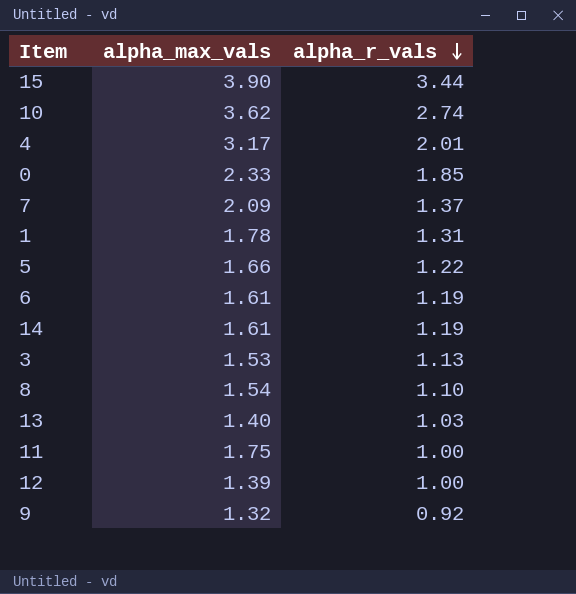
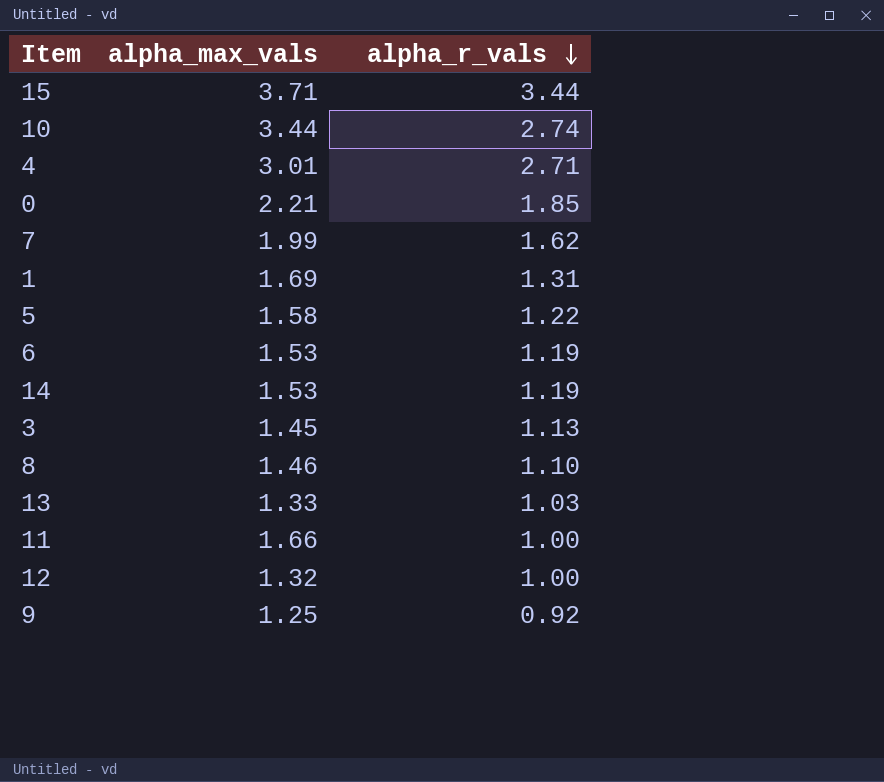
15 | alpha_max_vals: 3.90 -> 3.71
10 | alpha_max_vals: 3.62 -> 3.44
4 | alpha_max_vals: 3.17 -> 3.01
4 | alpha_r_vals: 2.01 -> 2.71
0 | alpha_max_vals: 2.33 -> 2.21
7 | alpha_max_vals: 2.09 -> 1.99
7 | alpha_r_vals: 1.37 -> 1.62
1 | alpha_max_vals: 1.78 -> 1.69
5 | alpha_max_vals: 1.66 -> 1.58
6 | alpha_max_vals: 1.61 -> 1.53
14 | alpha_max_vals: 1.61 -> 1.53
3 | alpha_max_vals: 1.53 -> 1.45
8 | alpha_max_vals: 1.54 -> 1.46
13 | alpha_max_vals: 1.40 -> 1.33
11 | alpha_max_vals: 1.75 -> 1.66
12 | alpha_max_vals: 1.39 -> 1.32
9 | alpha_max_vals: 1.32 -> 1.25

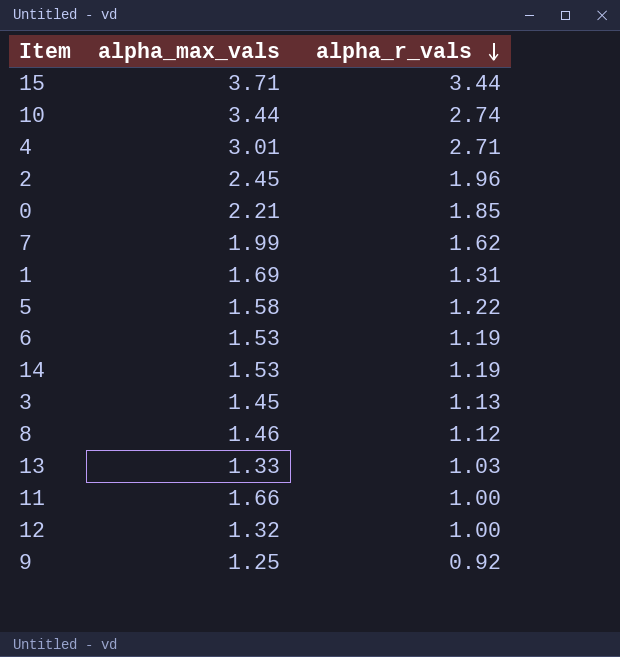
row 2: none -> 2.45 | 1.96
8 | alpha_r_vals: 1.10 -> 1.12

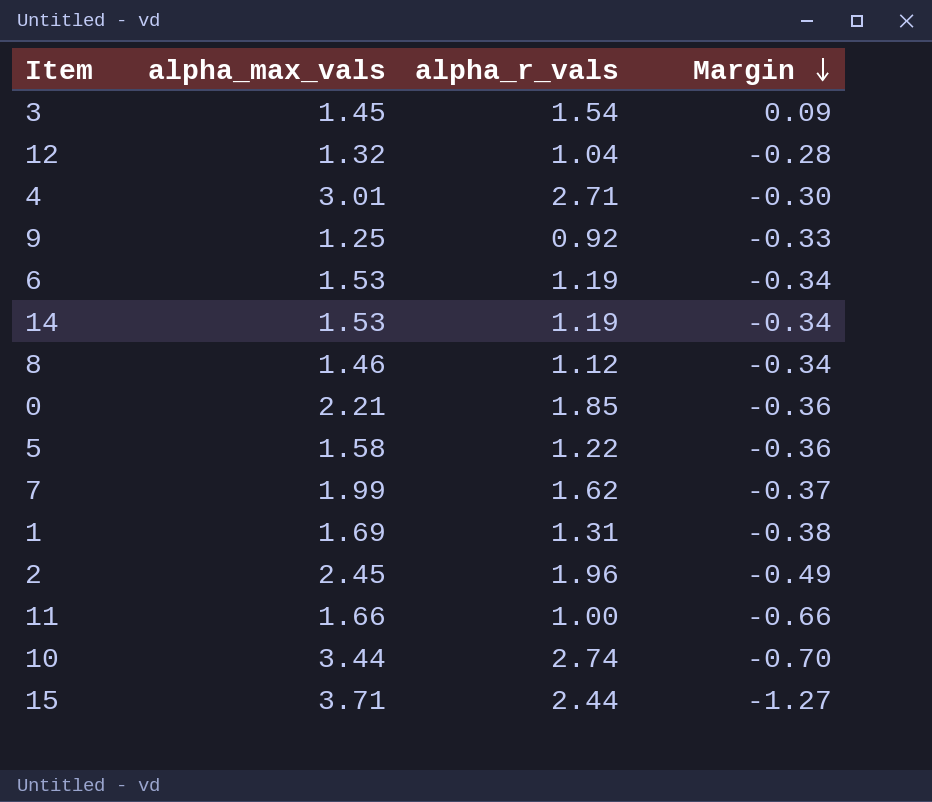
row order: alpha_r_vals descending -> Margin descending
column Margin | formula: none -> [alpha_r_vals] - [alpha_max_vals]
row 13: 1.33 | 1.03 -> none
3 | alpha_r_vals: 1.13 -> 1.54
12 | alpha_r_vals: 1.00 -> 1.04
15 | alpha_r_vals: 3.44 -> 2.44

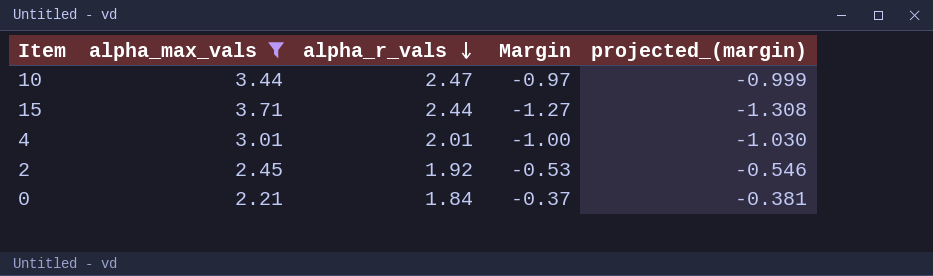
filter: none -> alpha_max_vals >= 2.21
row order: Margin descending -> alpha_r_vals descending
column projected_(margin) | formula: none -> [Margin] * 1.03
10 | alpha_r_vals: 2.74 -> 2.47
10 | Margin: -0.70 -> -0.97
4 | alpha_r_vals: 2.71 -> 2.01
4 | Margin: -0.30 -> -1.00
2 | alpha_r_vals: 1.96 -> 1.92
2 | Margin: -0.49 -> -0.53
0 | alpha_r_vals: 1.85 -> 1.84
0 | Margin: -0.36 -> -0.37

